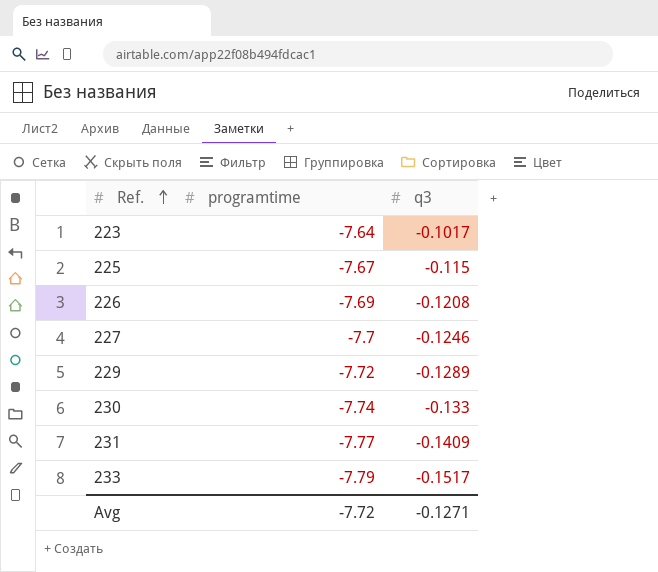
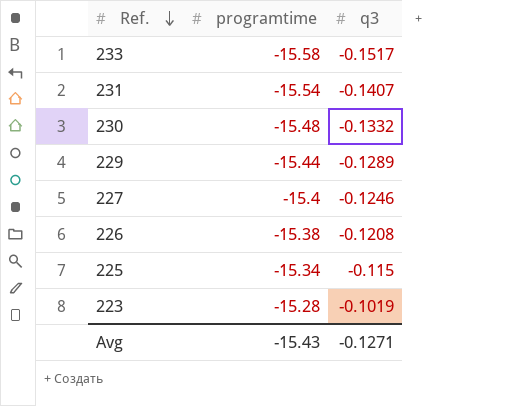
row order: Ref. ascending -> Ref. descending
233 | programtime: -7.79 -> -15.58
231 | programtime: -7.77 -> -15.54
231 | q3: -0.1409 -> -0.1407
230 | programtime: -7.74 -> -15.48
230 | q3: -0.133 -> -0.1332
229 | programtime: -7.72 -> -15.44
227 | programtime: -7.7 -> -15.4
226 | programtime: -7.69 -> -15.38
225 | programtime: -7.67 -> -15.34
223 | programtime: -7.64 -> -15.28
223 | q3: -0.1017 -> -0.1019
Avg | programtime: -7.72 -> -15.43

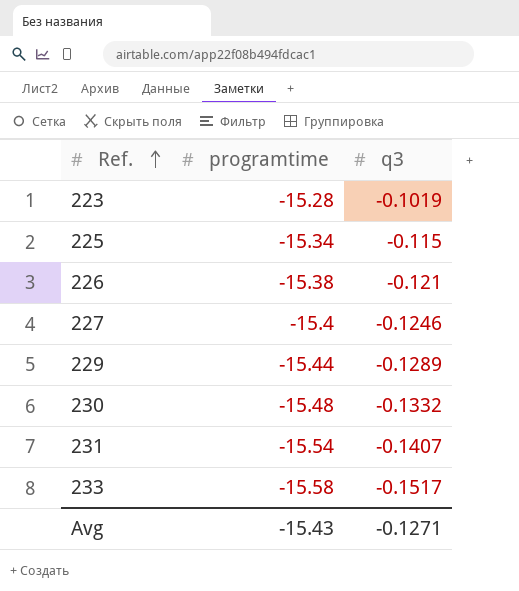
row order: Ref. descending -> Ref. ascending
226 | q3: -0.1208 -> -0.121

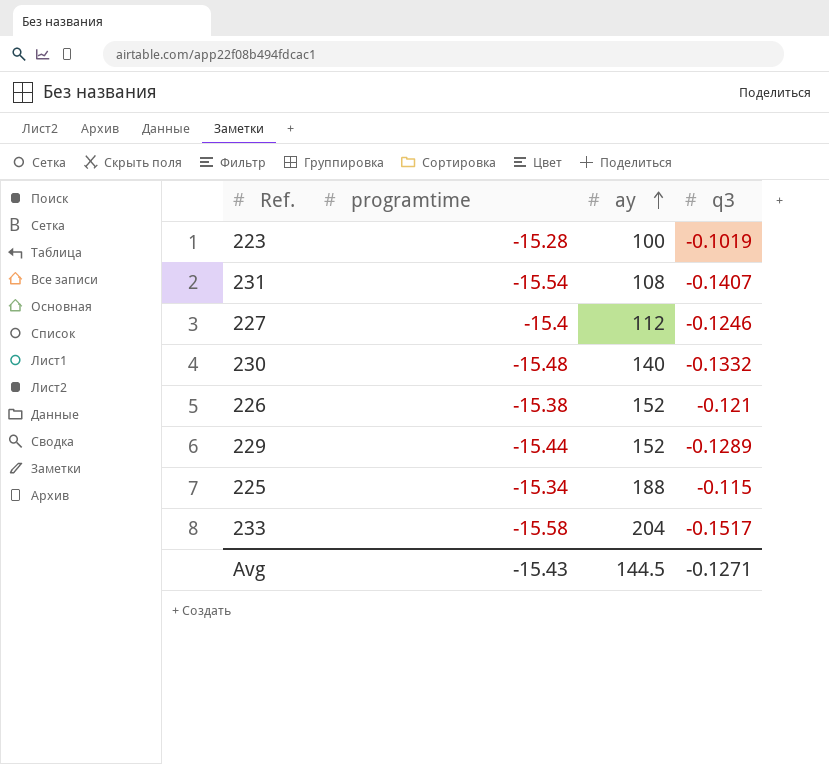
row order: Ref. ascending -> ay ascending
column ay | position: none -> 3

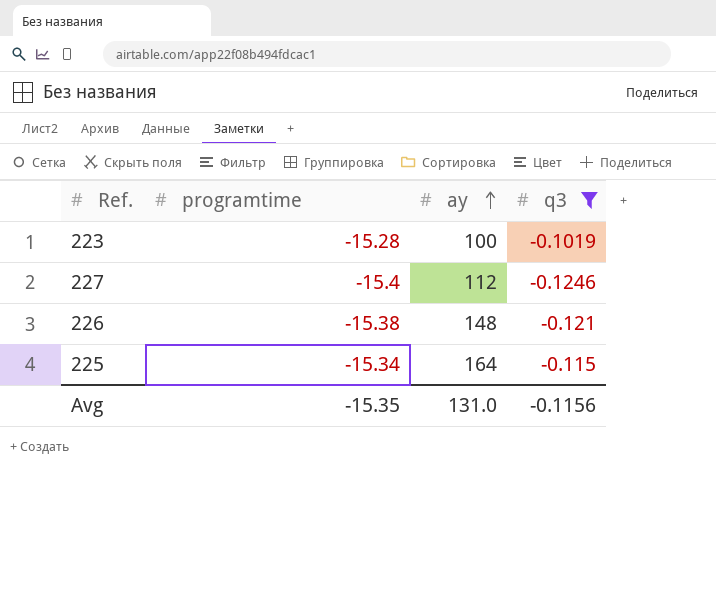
filter: none -> q3 >= -0.1246
226 | ay: 152 -> 148
225 | ay: 188 -> 164
Avg | programtime: -15.43 -> -15.35
Avg | ay: 144.5 -> 131.0
Avg | q3: -0.1271 -> -0.1156

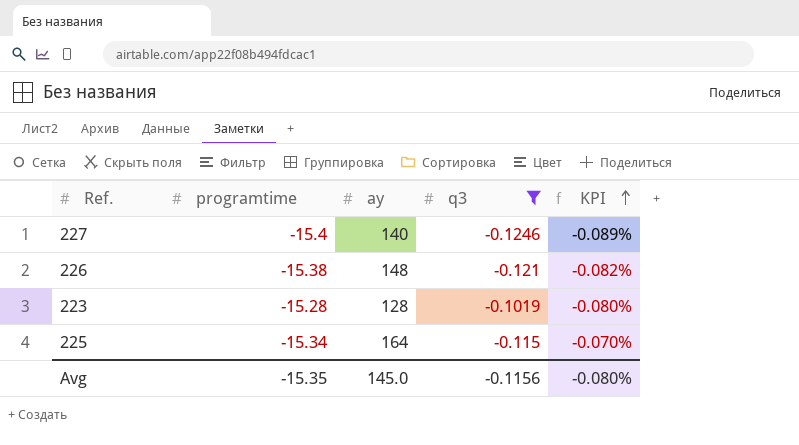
row order: ay ascending -> KPI ascending
column KPI | formula: none -> [q3] / [ay]
227 | ay: 112 -> 140
223 | ay: 100 -> 128
Avg | ay: 131.0 -> 145.0

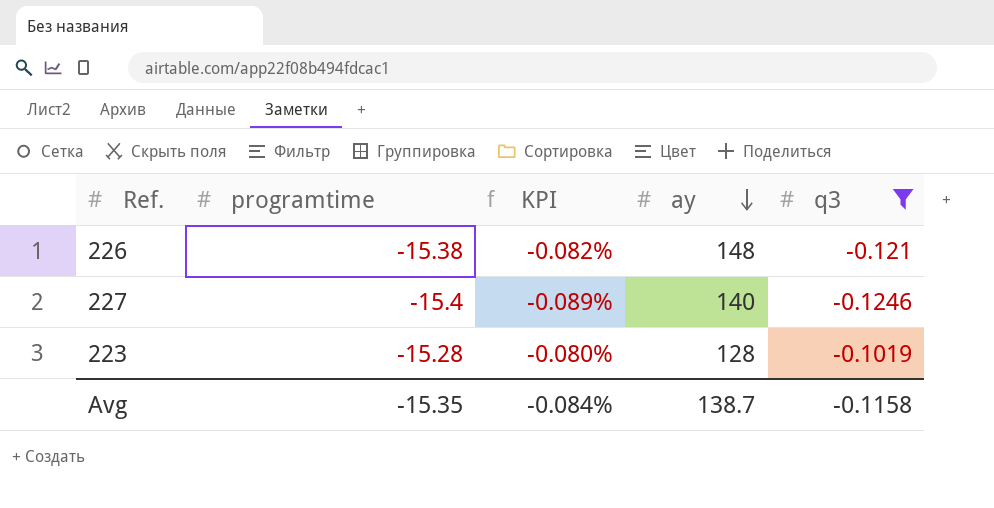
row order: KPI ascending -> ay descending
column KPI | position: 5 -> 3
row 225: -15.34 | 164 | -0.115 | -0.070% -> none
Avg | KPI: -0.080% -> -0.084%
Avg | ay: 145.0 -> 138.7
Avg | q3: -0.1156 -> -0.1158

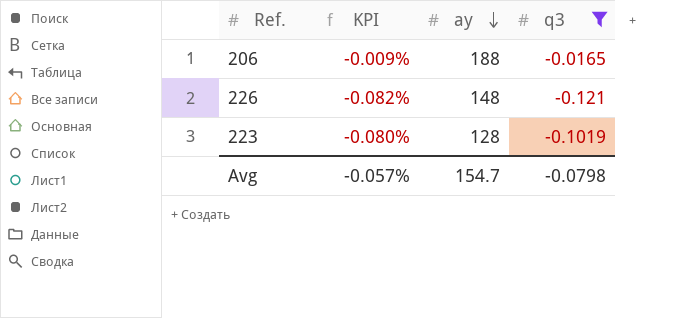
column programtime | position: 2 -> none
row 227: -15.4 | -0.089% | 140 | -0.1246 -> none
row 206: none -> -0.009% | 188 | -0.0165
Avg | KPI: -0.084% -> -0.057%
Avg | ay: 138.7 -> 154.7
Avg | q3: -0.1158 -> -0.0798

